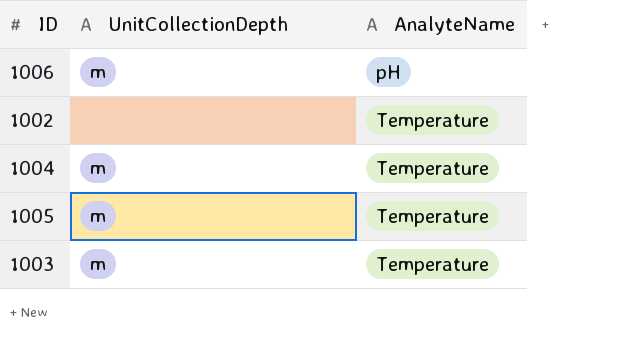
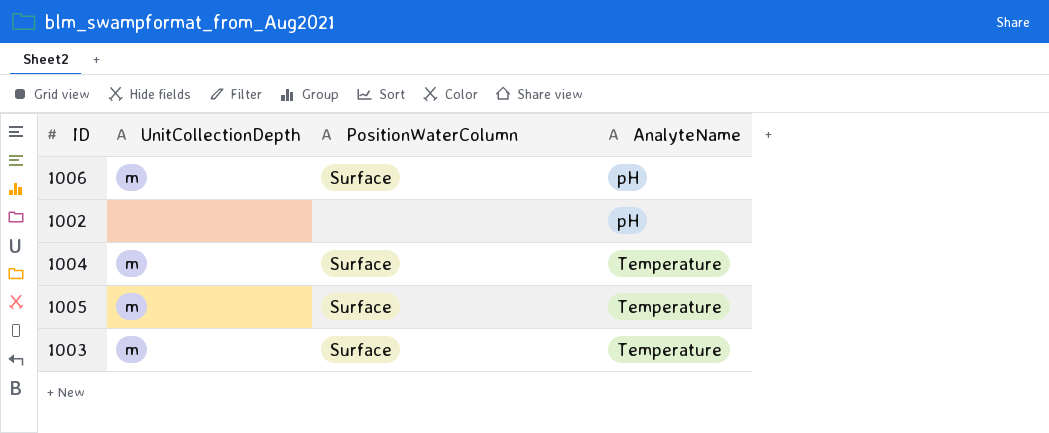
column PositionWaterColumn | position: none -> 3
1002 | AnalyteName: Temperature -> pH

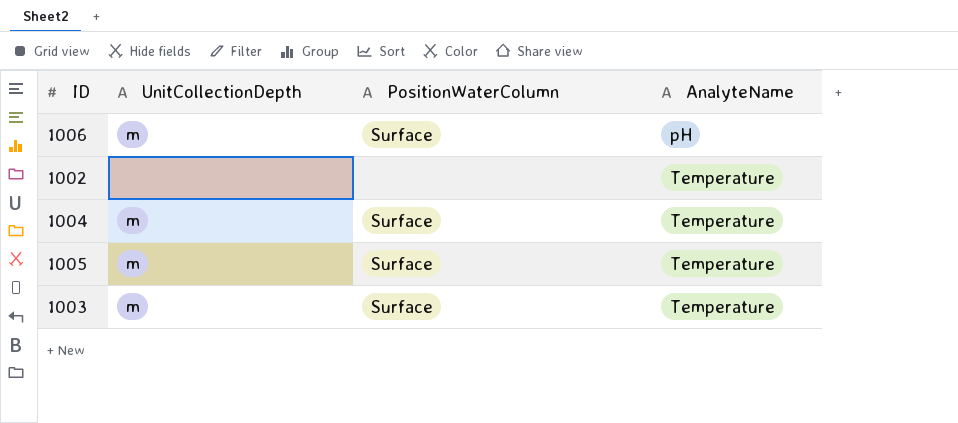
1002 | AnalyteName: pH -> Temperature

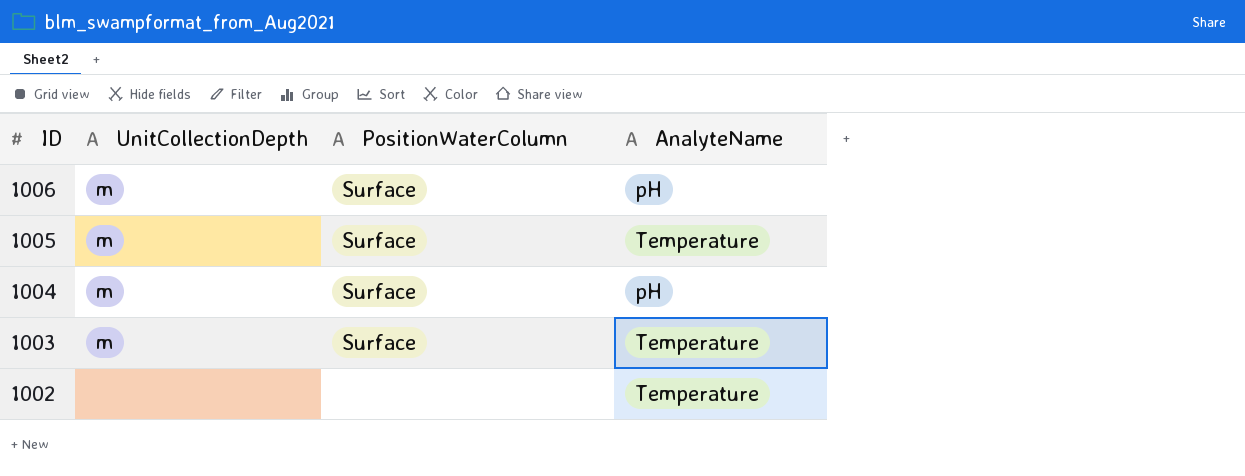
row order: AnalyteName ascending -> ID descending
1004 | AnalyteName: Temperature -> pH

